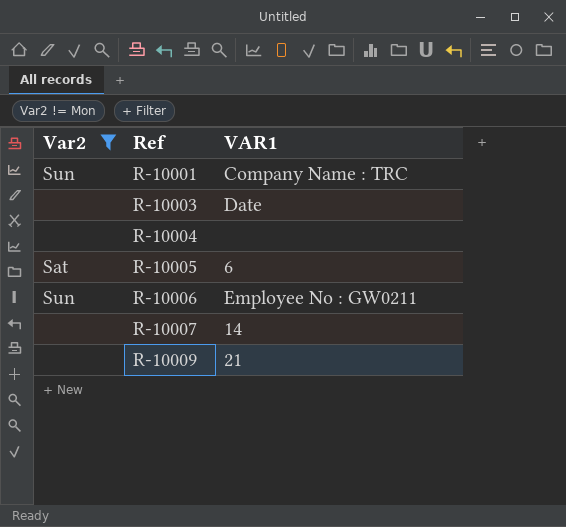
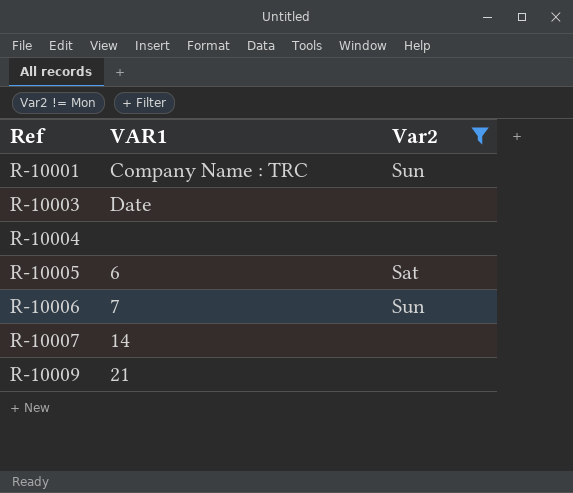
column Var2 | position: 1 -> 3
R-10006 | VAR1: Employee No : GW0211 -> 7

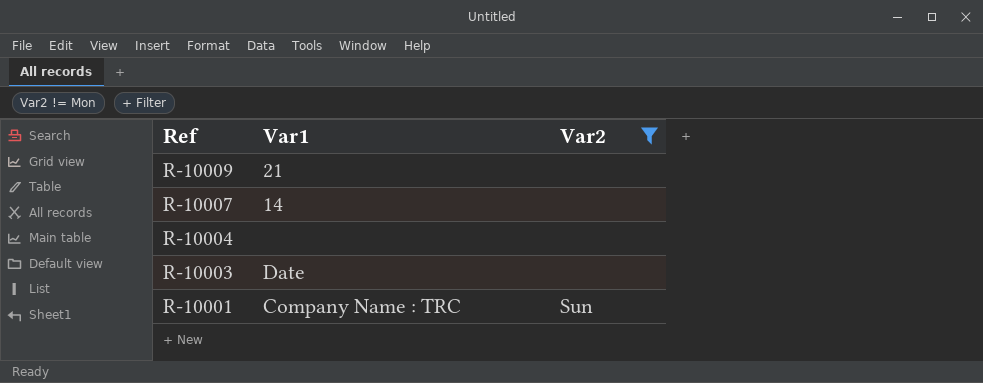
row order: Ref ascending -> Ref descending
column name: VAR1 -> Var1
row R-10005: 6 | Sat -> none
row R-10006: 7 | Sun -> none

